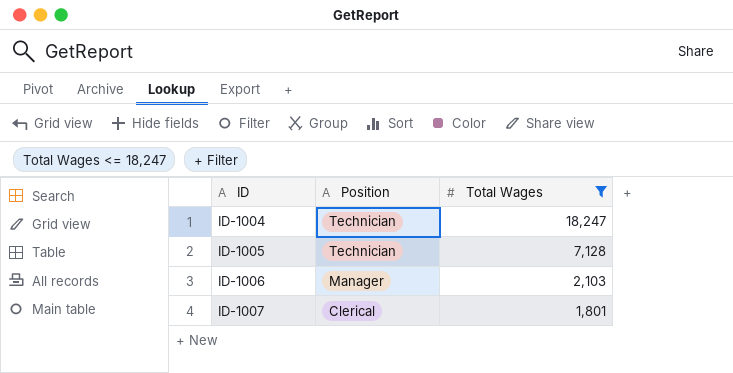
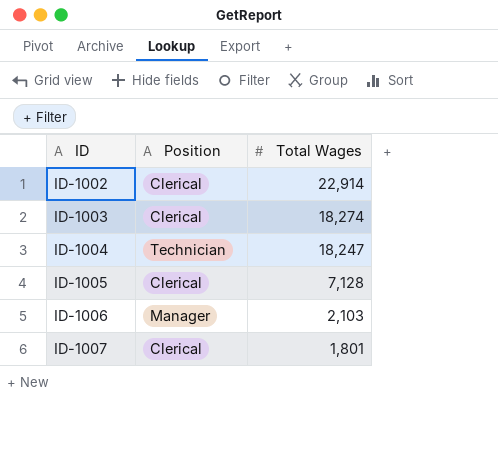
filter: Total Wages <= 18,247 -> none
ID-1005 | Position: Technician -> Clerical

